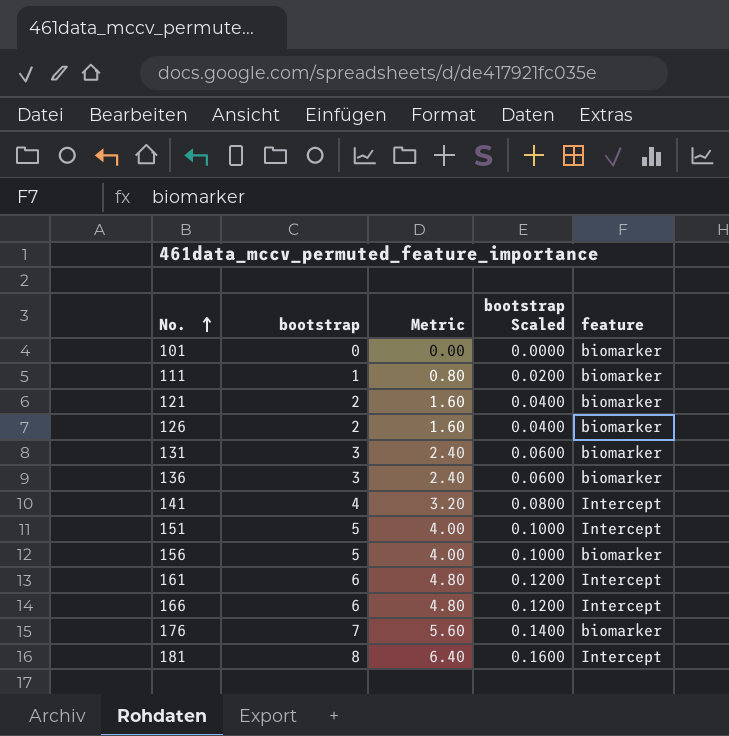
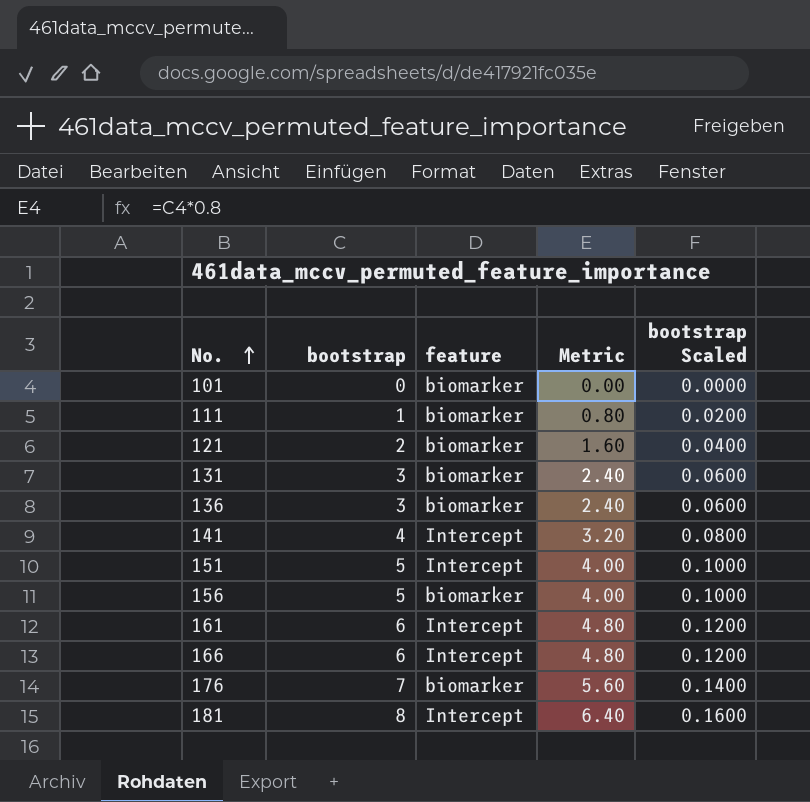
column feature | position: 5 -> 3
row 126: 2 | 1.60 | 0.0400 | biomarker -> none

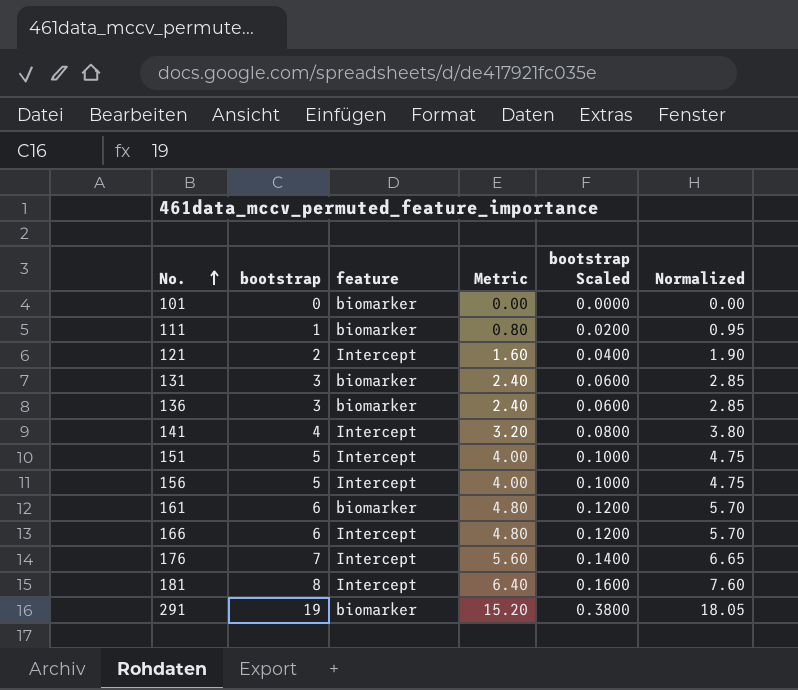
column Normalized | formula: none -> [bootstrap] * 0.95
121 | feature: biomarker -> Intercept
156 | feature: biomarker -> Intercept
161 | feature: Intercept -> biomarker
176 | feature: biomarker -> Intercept
row 291: none -> 19 | biomarker | 15.20 | 0.3800 | 18.05

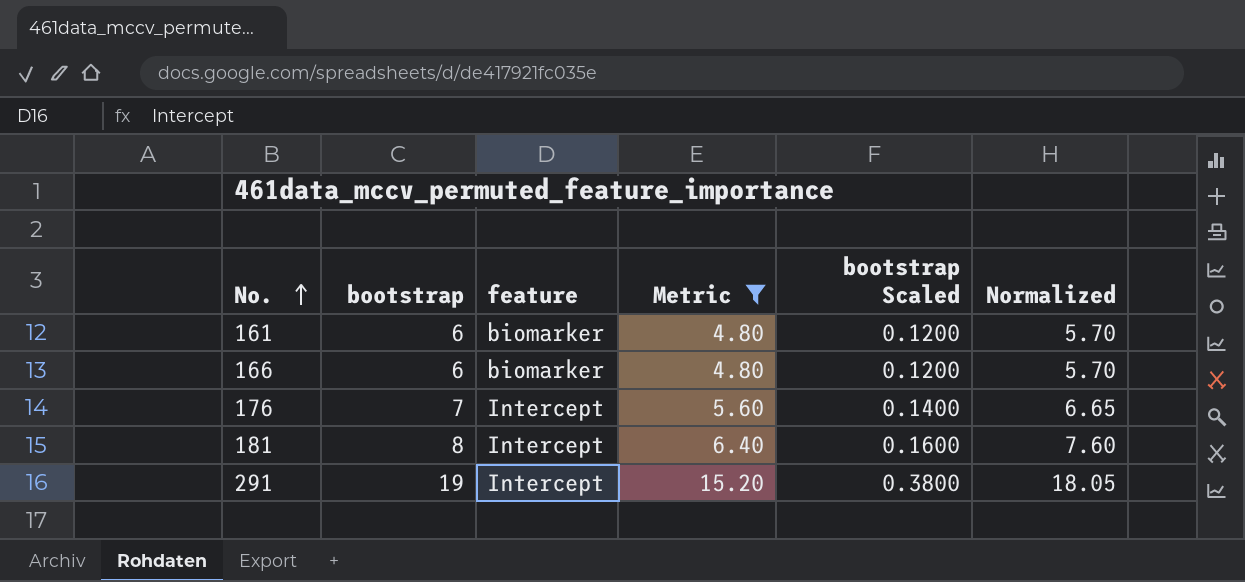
filter: none -> Metric >= 4.80
166 | feature: Intercept -> biomarker
291 | feature: biomarker -> Intercept

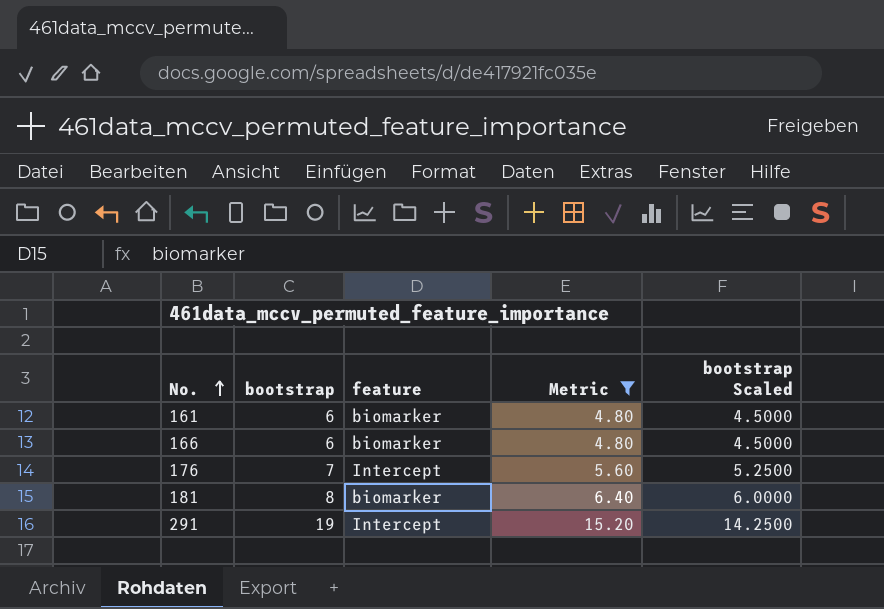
column Normalized | formula: [bootstrap] * 0.95 -> none
column bootstrap Scaled | formula: [bootstrap] * 0.02 -> [bootstrap] * 0.75
181 | feature: Intercept -> biomarker

